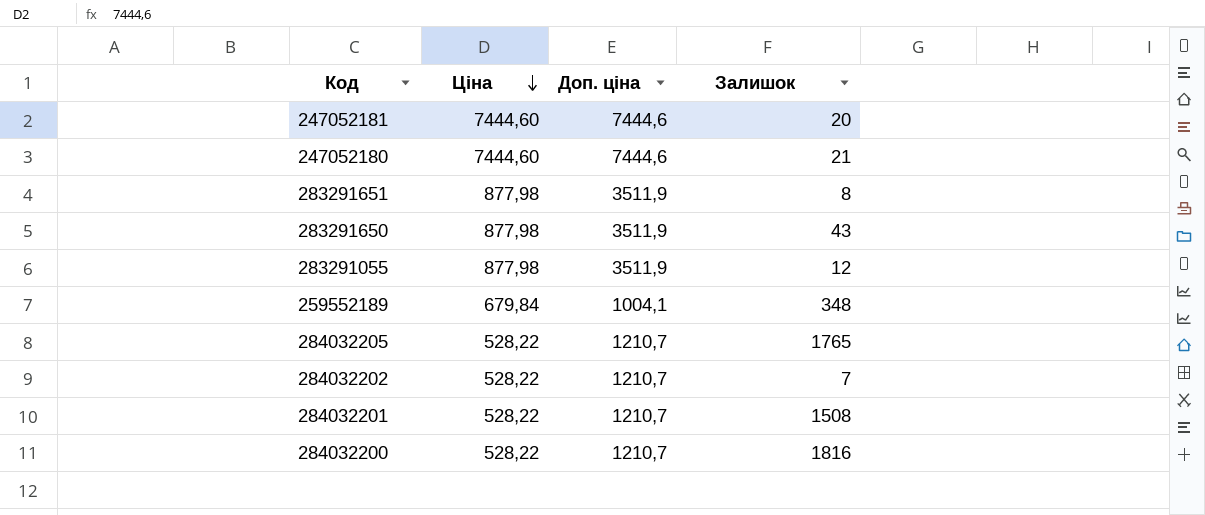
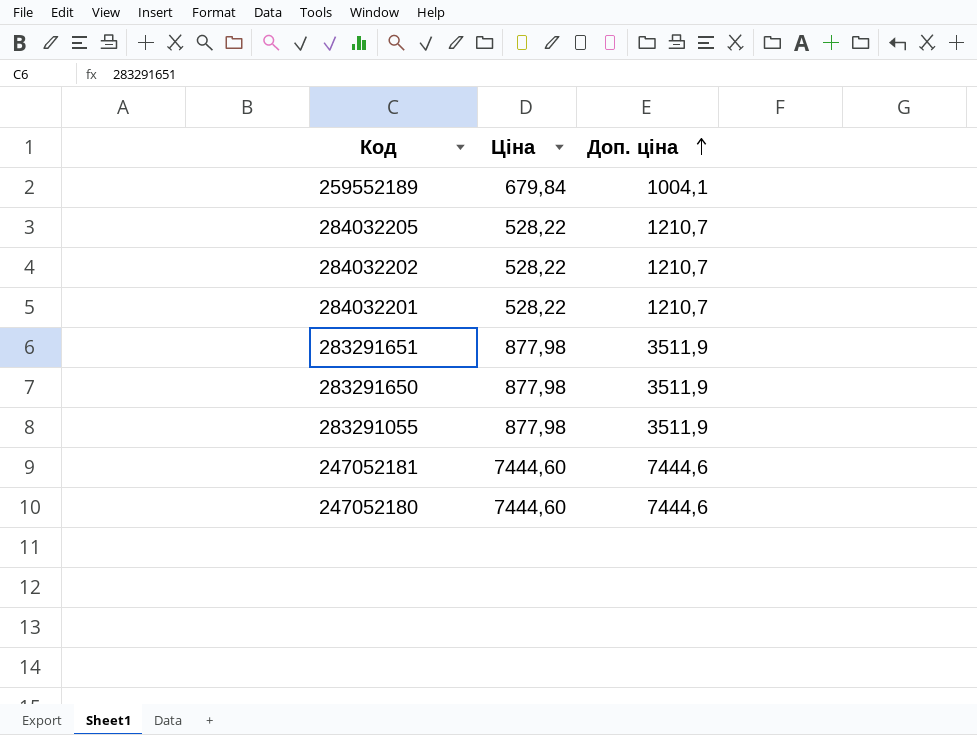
row order: Ціна descending -> Доп. ціна ascending
column Залишок | position: 4 -> none
row 284032200: 528,22 | 1210,7 | 1816 -> none

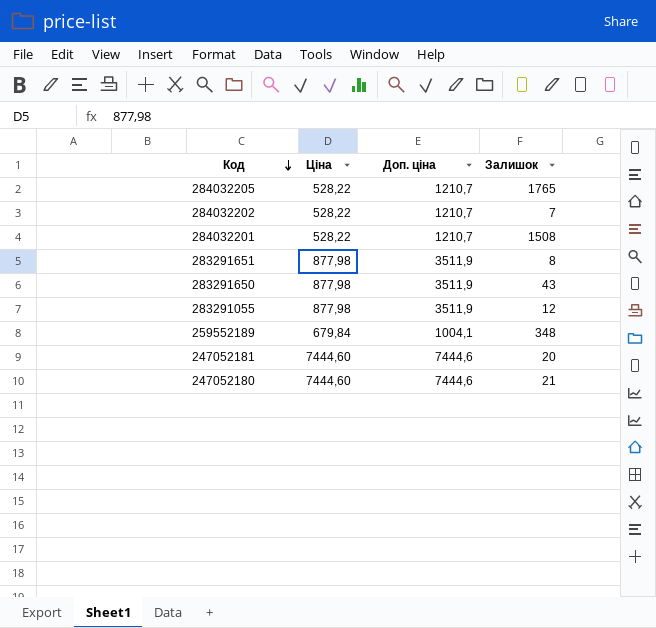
row order: Доп. ціна ascending -> Код descending
column Залишок | position: none -> 4

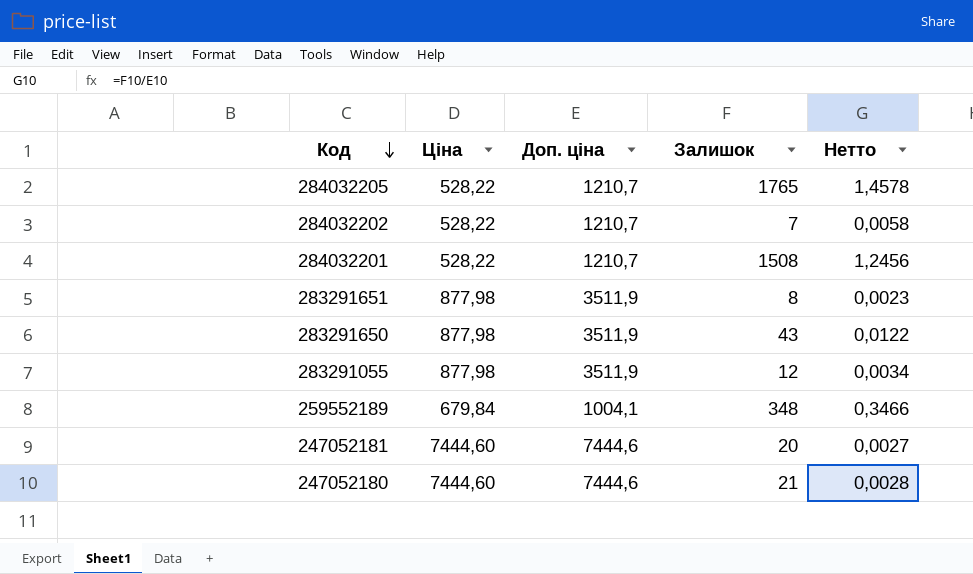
column Нетто | formula: none -> [Залишок] / [Доп. ціна]

